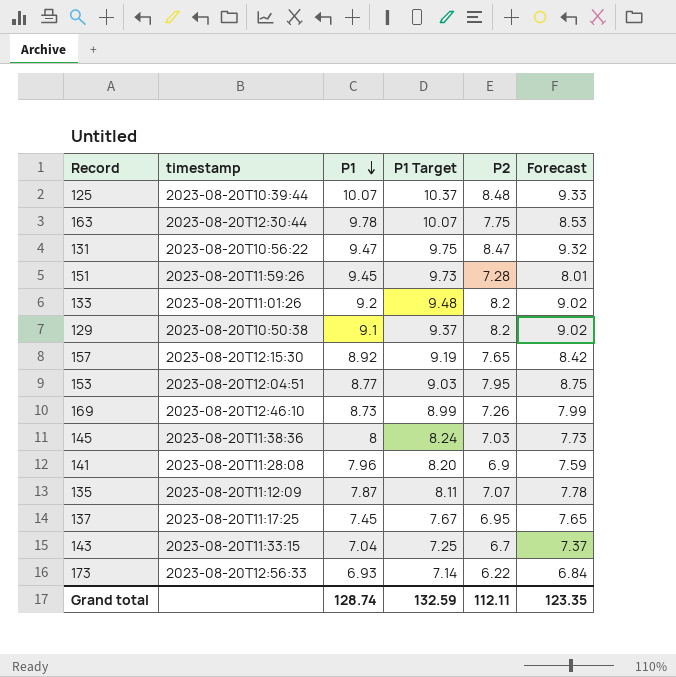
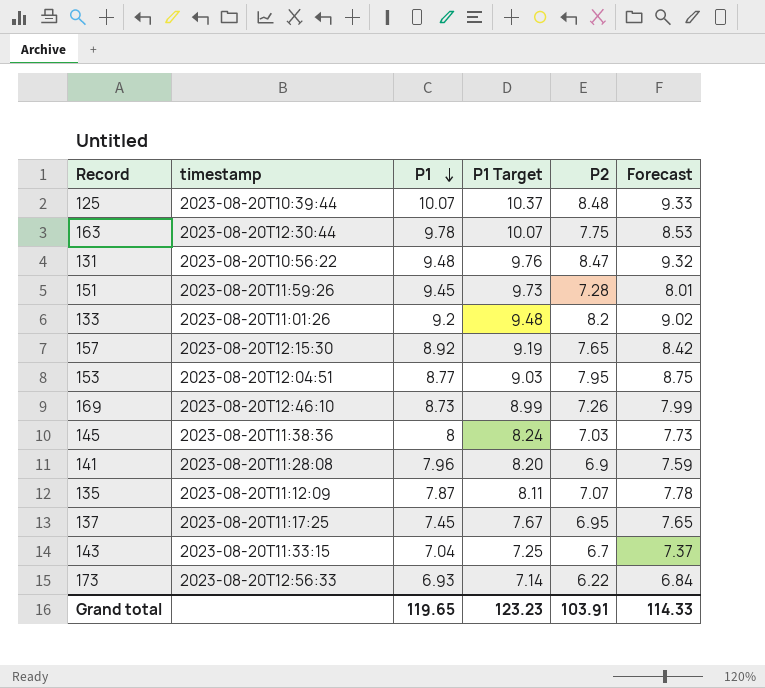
row 129: 2023-08-20T10:50:38 | 9.1 | 9.37 | 8.2 | 9.02 -> none
131 | P1: 9.47 -> 9.48
131 | P1 Target: 9.75 -> 9.76
Grand total | P1: 128.74 -> 119.65
Grand total | P1 Target: 132.59 -> 123.23
Grand total | P2: 112.11 -> 103.91
Grand total | Forecast: 123.35 -> 114.33

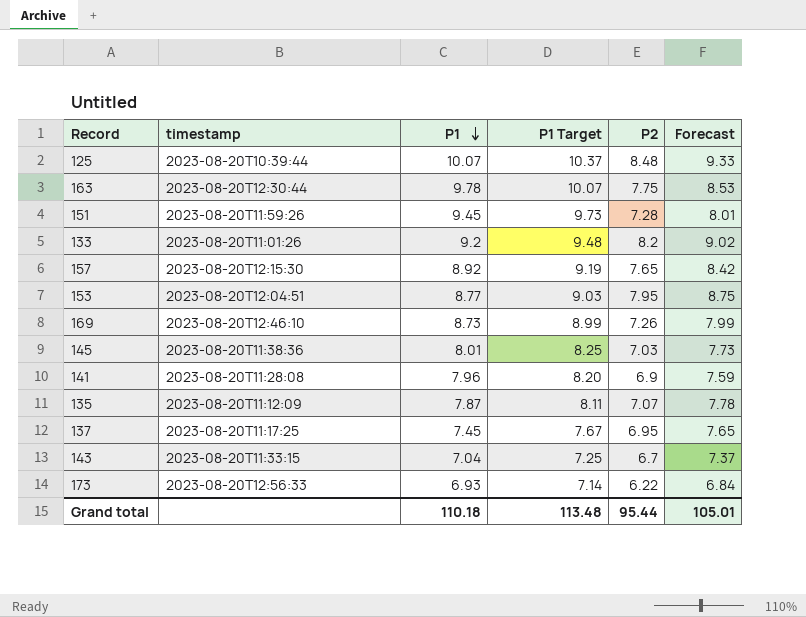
row 131: 2023-08-20T10:56:22 | 9.48 | 9.76 | 8.47 | 9.32 -> none
145 | P1: 8 -> 8.01
145 | P1 Target: 8.24 -> 8.25
Grand total | P1: 119.65 -> 110.18
Grand total | P1 Target: 123.23 -> 113.48
Grand total | P2: 103.91 -> 95.44
Grand total | Forecast: 114.33 -> 105.01

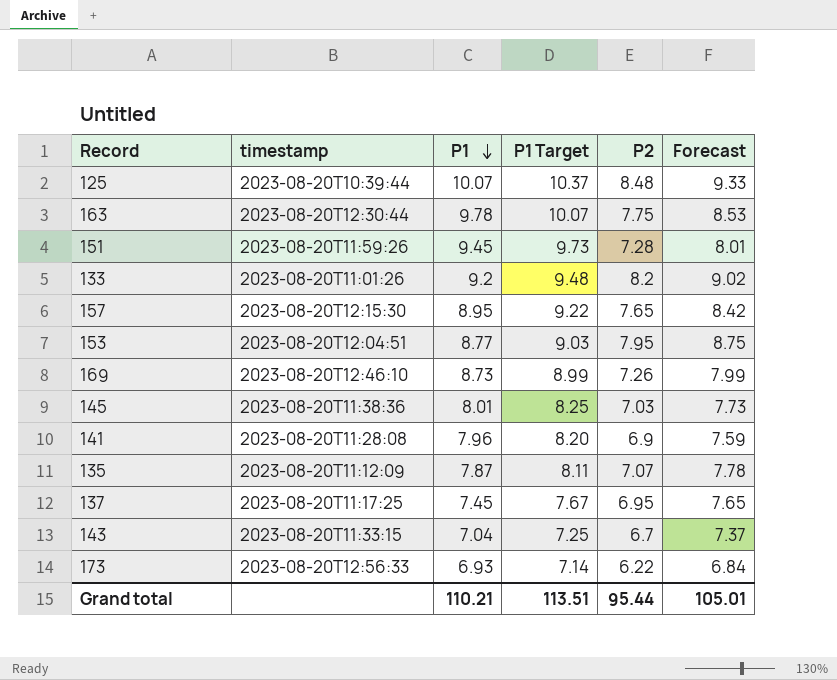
157 | P1: 8.92 -> 8.95
157 | P1 Target: 9.19 -> 9.22
Grand total | P1: 110.18 -> 110.21
Grand total | P1 Target: 113.48 -> 113.51

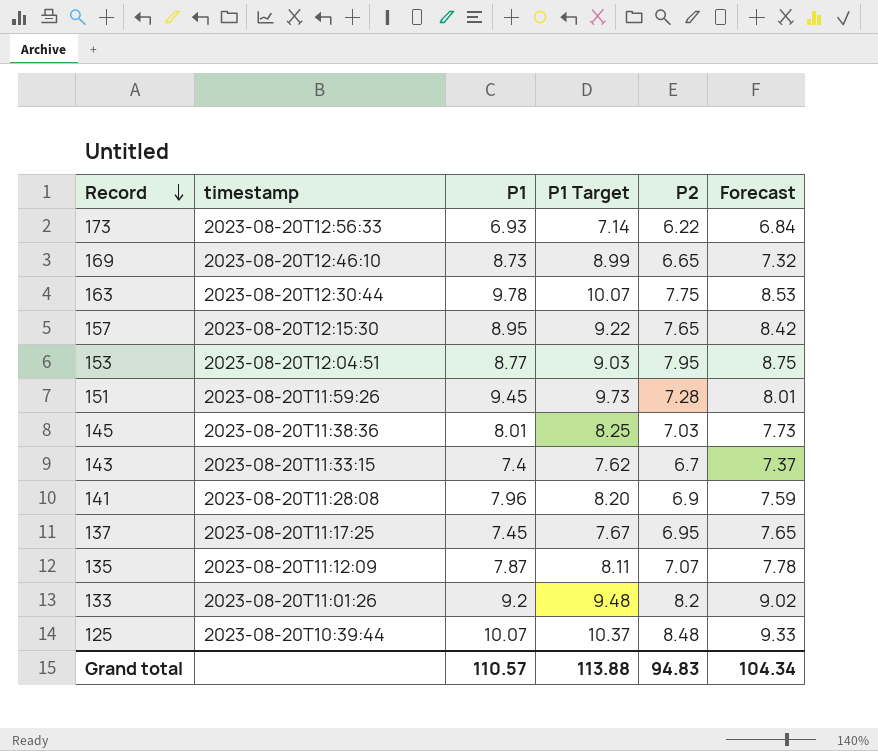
row order: P1 descending -> Record descending
169 | P2: 7.26 -> 6.65
169 | Forecast: 7.99 -> 7.32
143 | P1: 7.04 -> 7.4
143 | P1 Target: 7.25 -> 7.62
Grand total | P1: 110.21 -> 110.57
Grand total | P1 Target: 113.51 -> 113.88
Grand total | P2: 95.44 -> 94.83
Grand total | Forecast: 105.01 -> 104.34

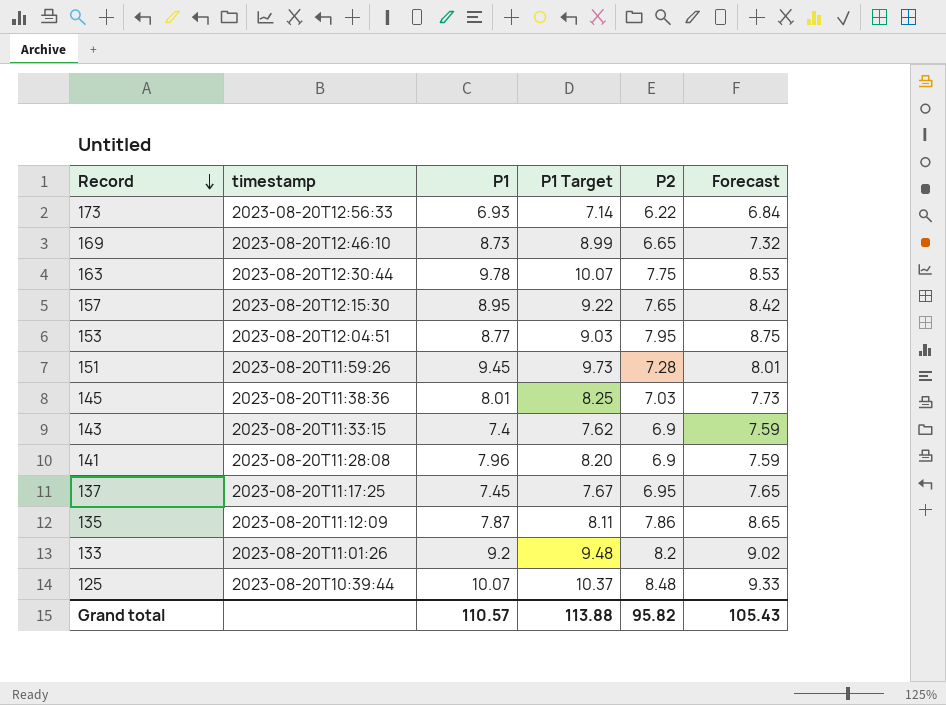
143 | P2: 6.7 -> 6.9
143 | Forecast: 7.37 -> 7.59
135 | P2: 7.07 -> 7.86
135 | Forecast: 7.78 -> 8.65
Grand total | P2: 94.83 -> 95.82
Grand total | Forecast: 104.34 -> 105.43

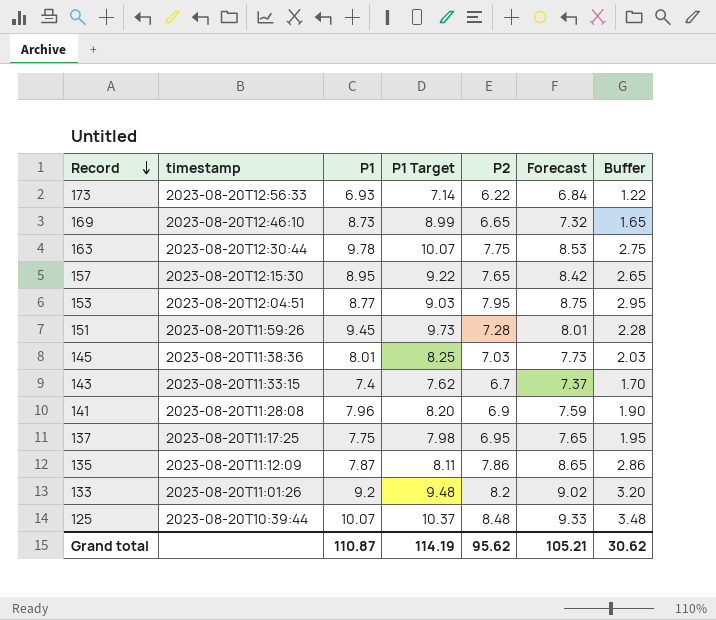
column Buffer | formula: none -> [P2] - 5
143 | P2: 6.9 -> 6.7
143 | Forecast: 7.59 -> 7.37
137 | P1: 7.45 -> 7.75
137 | P1 Target: 7.67 -> 7.98
Grand total | P1: 110.57 -> 110.87
Grand total | P1 Target: 113.88 -> 114.19
Grand total | P2: 95.82 -> 95.62
Grand total | Forecast: 105.43 -> 105.21

